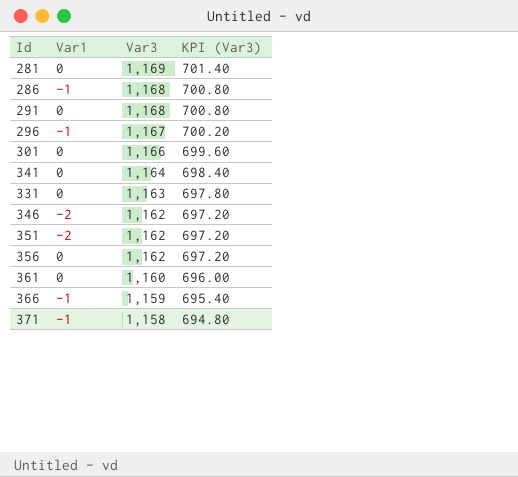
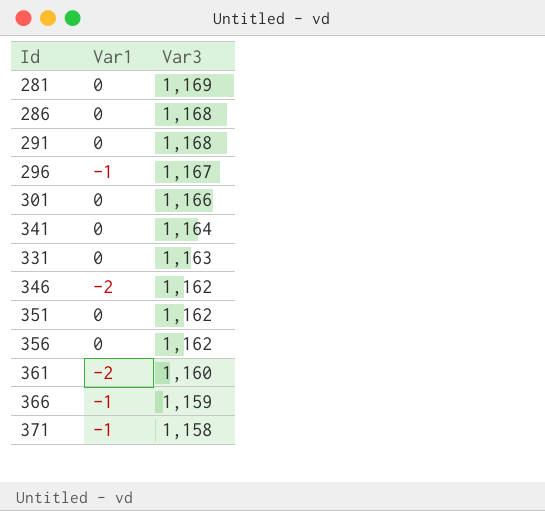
column KPI (Var3) | formula: [Var3] * 0.6 -> none
286 | Var1: -1 -> 0
351 | Var1: -2 -> 0
361 | Var1: 0 -> -2

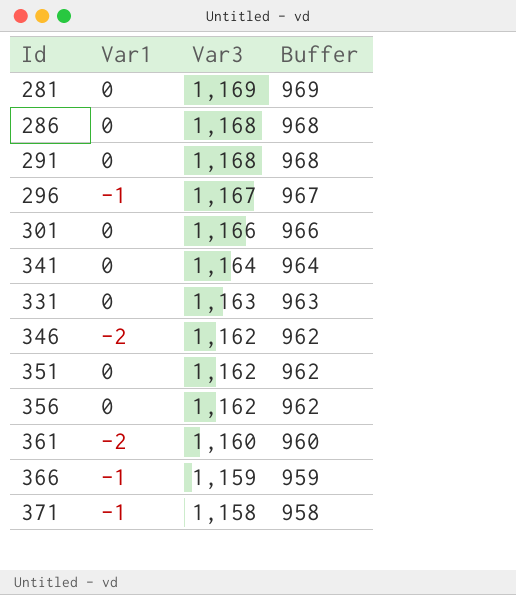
column Buffer | formula: none -> [Var3] - 200

